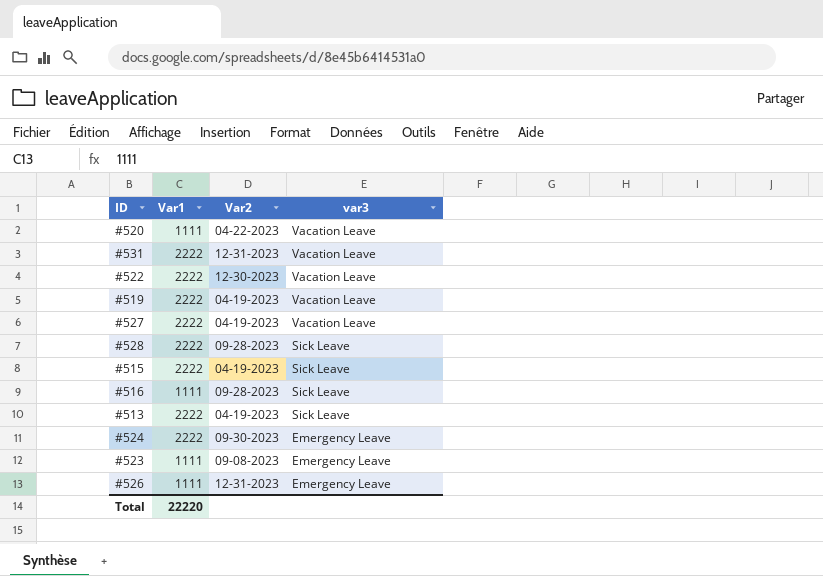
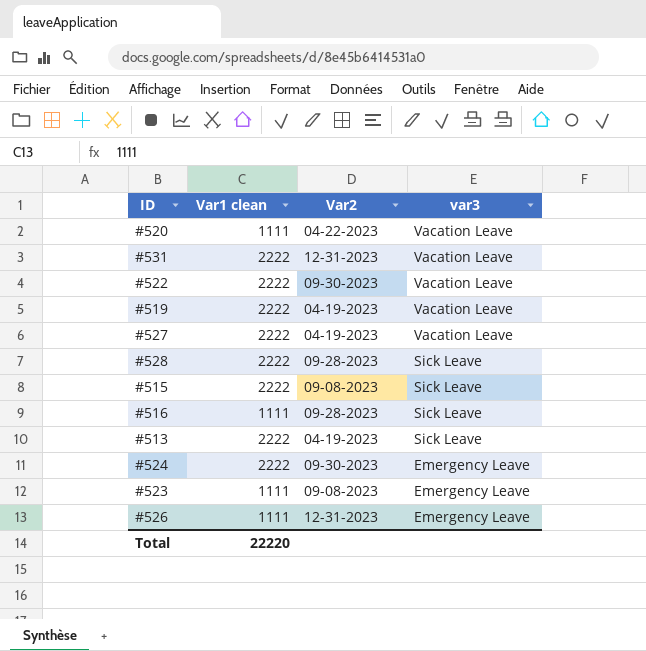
column name: Var1 -> Var1 clean
#522 | Var2: 12-30-2023 -> 09-30-2023
#515 | Var2: 04-19-2023 -> 09-08-2023

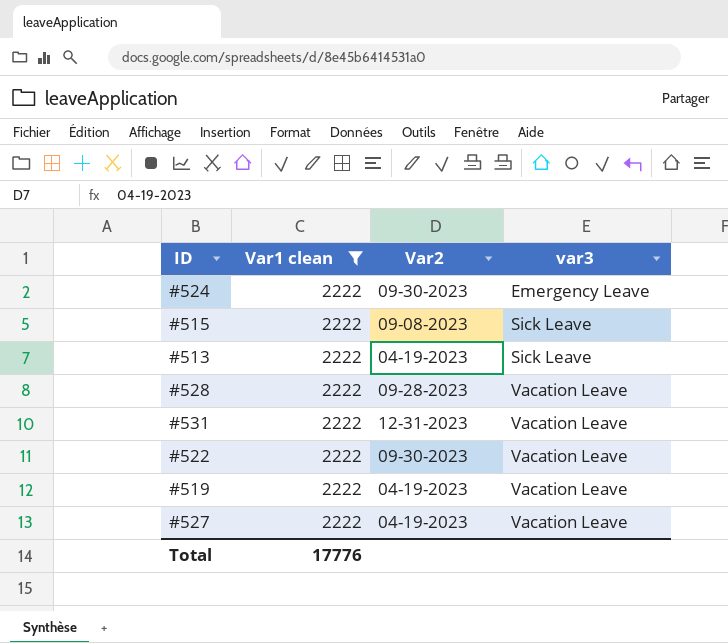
filter: none -> Var1 clean = 2222
row order: var3 descending -> var3 ascending
#528 | var3: Sick Leave -> Vacation Leave
Total | Var1 clean: 22220 -> 17776

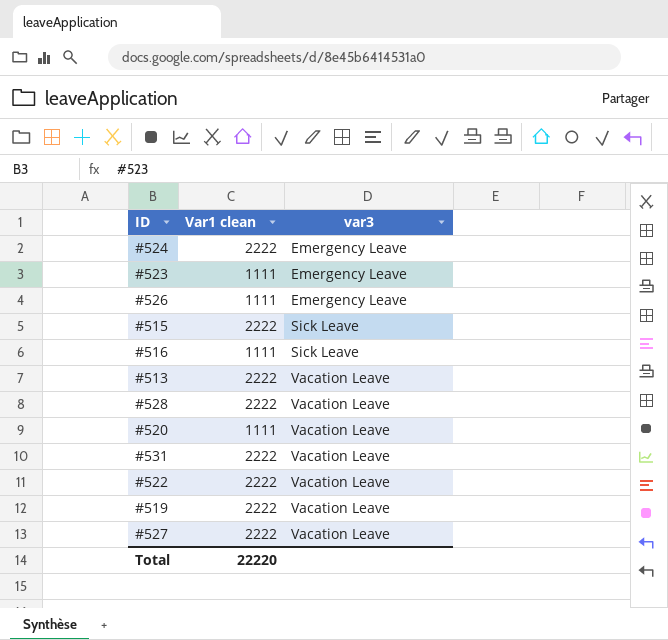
filter: Var1 clean = 2222 -> none
column Var2 | position: 3 -> none
#513 | var3: Sick Leave -> Vacation Leave
Total | Var1 clean: 17776 -> 22220

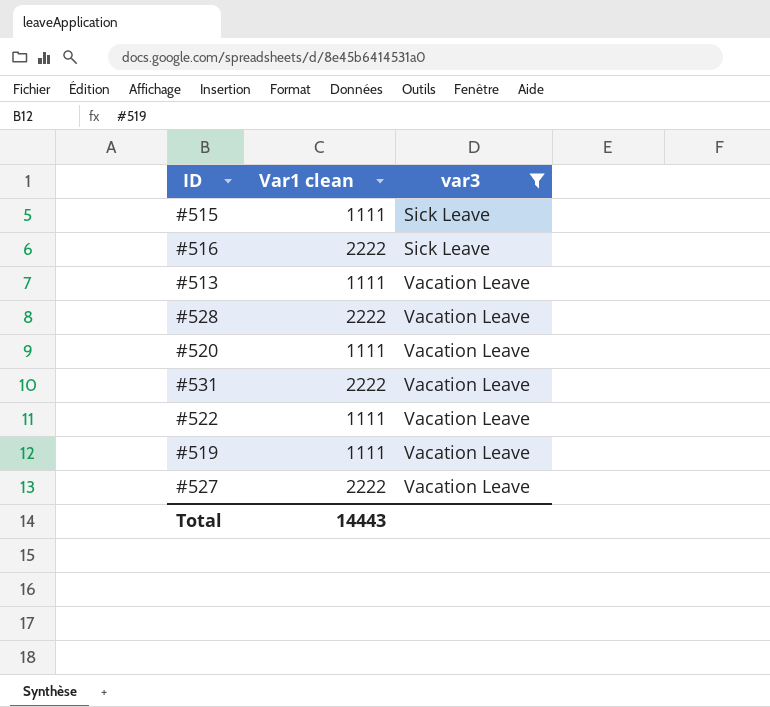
filter: none -> var3 != Emergency Leave
#515 | Var1 clean: 2222 -> 1111
#516 | Var1 clean: 1111 -> 2222
#513 | Var1 clean: 2222 -> 1111
#522 | Var1 clean: 2222 -> 1111
#519 | Var1 clean: 2222 -> 1111
Total | Var1 clean: 22220 -> 14443

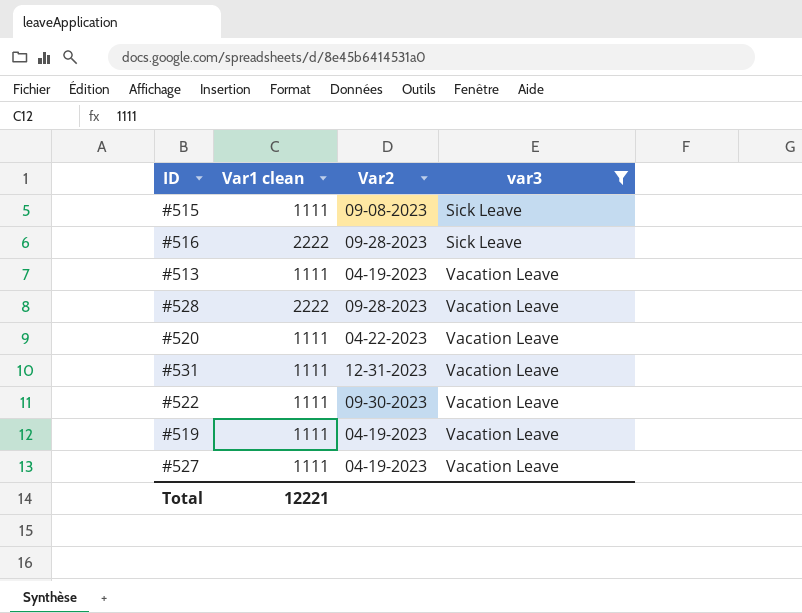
column Var2 | position: none -> 3
#531 | Var1 clean: 2222 -> 1111
#527 | Var1 clean: 2222 -> 1111
Total | Var1 clean: 14443 -> 12221

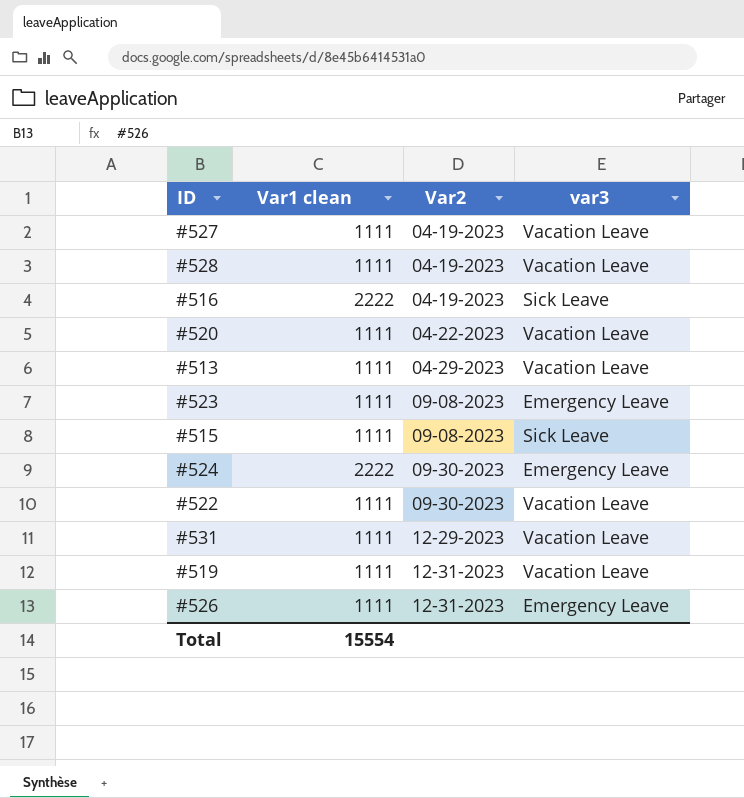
filter: var3 != Emergency Leave -> none
row order: var3 ascending -> Var2 ascending
#528 | Var1 clean: 2222 -> 1111
#528 | Var2: 09-28-2023 -> 04-19-2023
#516 | Var2: 09-28-2023 -> 04-19-2023
#513 | Var2: 04-19-2023 -> 04-29-2023
#531 | Var2: 12-31-2023 -> 12-29-2023
#519 | Var2: 04-19-2023 -> 12-31-2023
Total | Var1 clean: 12221 -> 15554

